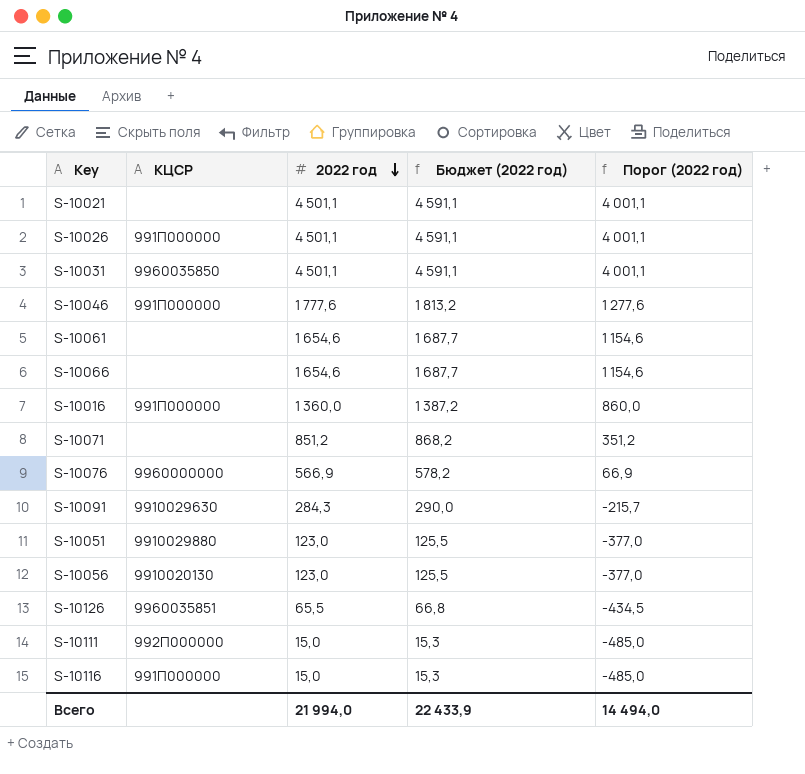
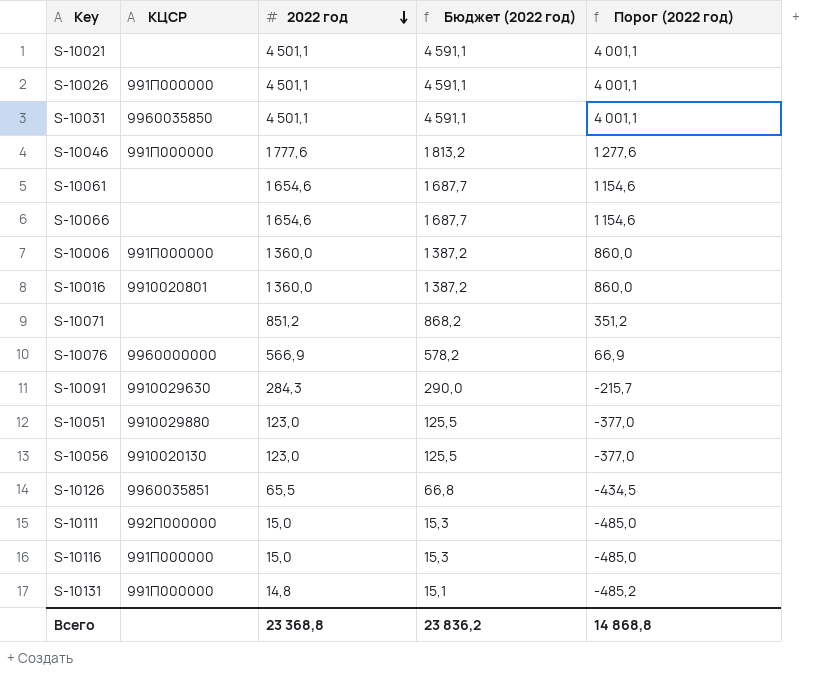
row S-10006: none -> 991П000000 | 1 360,0 | 1 387,2 | 860,0
S-10016 | КЦСР: 991П000000 -> 9910020801
row S-10131: none -> 991П000000 | 14,8 | 15,1 | -485,2
Всего | 2022 год: 21 994,0 -> 23 368,8
Всего | Бюджет (2022 год): 22 433,9 -> 23 836,2
Всего | Порог (2022 год): 14 494,0 -> 14 868,8

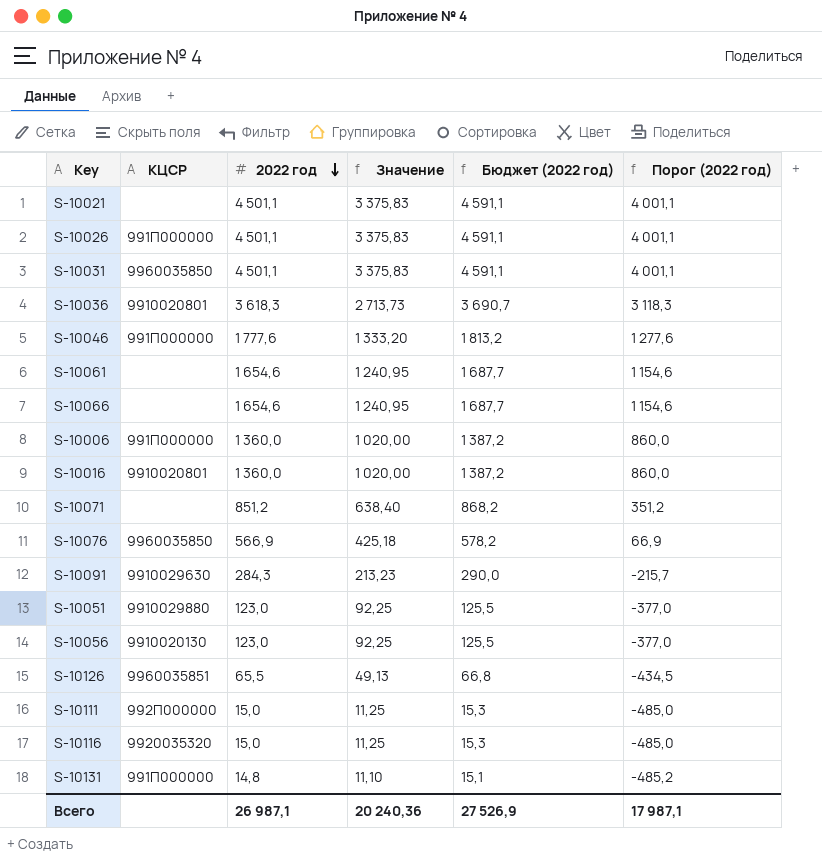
column Значение | formula: none -> [2022 год] * 0,75
row S-10036: none -> 9910020801 | 3 618,3 | 2 713,73 | 3 690,7 | 3 118,3
S-10076 | КЦСР: 9960000000 -> 9960035850
S-10116 | КЦСР: 991П000000 -> 9920035320
Всего | 2022 год: 23 368,8 -> 26 987,1
Всего | Бюджет (2022 год): 23 836,2 -> 27 526,9
Всего | Порог (2022 год): 14 868,8 -> 17 987,1

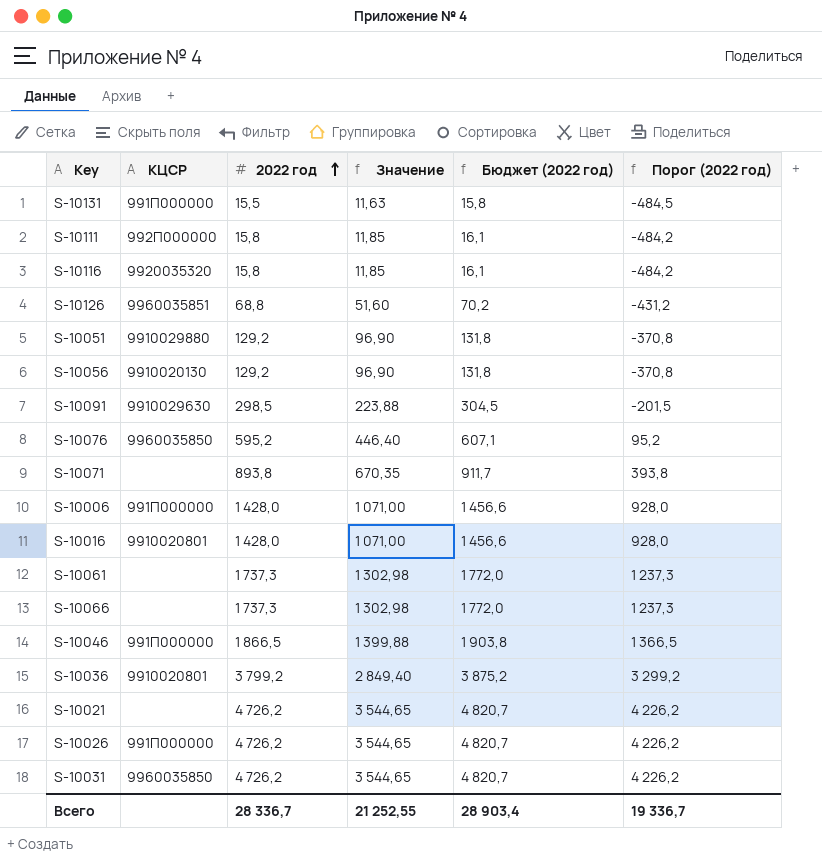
row order: 2022 год descending -> 2022 год ascending
S-10131 | 2022 год: 14,8 -> 15,5
S-10131 | Значение: 11,10 -> 11,63
S-10131 | Бюджет (2022 год): 15,1 -> 15,8
S-10131 | Порог (2022 год): -485,2 -> -484,5
S-10111 | 2022 год: 15,0 -> 15,8
S-10111 | Значение: 11,25 -> 11,85
S-10111 | Бюджет (2022 год): 15,3 -> 16,1
S-10111 | Порог (2022 год): -485,0 -> -484,2
S-10116 | 2022 год: 15,0 -> 15,8
S-10116 | Значение: 11,25 -> 11,85
S-10116 | Бюджет (2022 год): 15,3 -> 16,1
S-10116 | Порог (2022 год): -485,0 -> -484,2
S-10126 | 2022 год: 65,5 -> 68,8
S-10126 | Значение: 49,13 -> 51,60
S-10126 | Бюджет (2022 год): 66,8 -> 70,2
S-10126 | Порог (2022 год): -434,5 -> -431,2
S-10051 | 2022 год: 123,0 -> 129,2
S-10051 | Значение: 92,25 -> 96,90
S-10051 | Бюджет (2022 год): 125,5 -> 131,8
S-10051 | Порог (2022 год): -377,0 -> -370,8
S-10056 | 2022 год: 123,0 -> 129,2
S-10056 | Значение: 92,25 -> 96,90
S-10056 | Бюджет (2022 год): 125,5 -> 131,8
S-10056 | Порог (2022 год): -377,0 -> -370,8
S-10091 | 2022 год: 284,3 -> 298,5
S-10091 | Значение: 213,23 -> 223,88
S-10091 | Бюджет (2022 год): 290,0 -> 304,5
S-10091 | Порог (2022 год): -215,7 -> -201,5
S-10076 | 2022 год: 566,9 -> 595,2
S-10076 | Значение: 425,18 -> 446,40
S-10076 | Бюджет (2022 год): 578,2 -> 607,1
S-10076 | Порог (2022 год): 66,9 -> 95,2
S-10071 | 2022 год: 851,2 -> 893,8
S-10071 | Значение: 638,40 -> 670,35
S-10071 | Бюджет (2022 год): 868,2 -> 911,7
S-10071 | Порог (2022 год): 351,2 -> 393,8
S-10006 | 2022 год: 1 360,0 -> 1 428,0
S-10006 | Значение: 1 020,00 -> 1 071,00
S-10006 | Бюджет (2022 год): 1 387,2 -> 1 456,6
S-10006 | Порог (2022 год): 860,0 -> 928,0
S-10016 | 2022 год: 1 360,0 -> 1 428,0
S-10016 | Значение: 1 020,00 -> 1 071,00
S-10016 | Бюджет (2022 год): 1 387,2 -> 1 456,6
S-10016 | Порог (2022 год): 860,0 -> 928,0
S-10061 | 2022 год: 1 654,6 -> 1 737,3
S-10061 | Значение: 1 240,95 -> 1 302,98
S-10061 | Бюджет (2022 год): 1 687,7 -> 1 772,0
S-10061 | Порог (2022 год): 1 154,6 -> 1 237,3
S-10066 | 2022 год: 1 654,6 -> 1 737,3
S-10066 | Значение: 1 240,95 -> 1 302,98
S-10066 | Бюджет (2022 год): 1 687,7 -> 1 772,0
S-10066 | Порог (2022 год): 1 154,6 -> 1 237,3
S-10046 | 2022 год: 1 777,6 -> 1 866,5
S-10046 | Значение: 1 333,20 -> 1 399,88
S-10046 | Бюджет (2022 год): 1 813,2 -> 1 903,8
S-10046 | Порог (2022 год): 1 277,6 -> 1 366,5
S-10036 | 2022 год: 3 618,3 -> 3 799,2
S-10036 | Значение: 2 713,73 -> 2 849,40
S-10036 | Бюджет (2022 год): 3 690,7 -> 3 875,2
S-10036 | Порог (2022 год): 3 118,3 -> 3 299,2
S-10021 | 2022 год: 4 501,1 -> 4 726,2
S-10021 | Значение: 3 375,83 -> 3 544,65
S-10021 | Бюджет (2022 год): 4 591,1 -> 4 820,7
S-10021 | Порог (2022 год): 4 001,1 -> 4 226,2
S-10026 | 2022 год: 4 501,1 -> 4 726,2
S-10026 | Значение: 3 375,83 -> 3 544,65
S-10026 | Бюджет (2022 год): 4 591,1 -> 4 820,7
S-10026 | Порог (2022 год): 4 001,1 -> 4 226,2
S-10031 | 2022 год: 4 501,1 -> 4 726,2
S-10031 | Значение: 3 375,83 -> 3 544,65
S-10031 | Бюджет (2022 год): 4 591,1 -> 4 820,7
S-10031 | Порог (2022 год): 4 001,1 -> 4 226,2
Всего | 2022 год: 26 987,1 -> 28 336,7
Всего | Значение: 20 240,36 -> 21 252,55
Всего | Бюджет (2022 год): 27 526,9 -> 28 903,4
Всего | Порог (2022 год): 17 987,1 -> 19 336,7

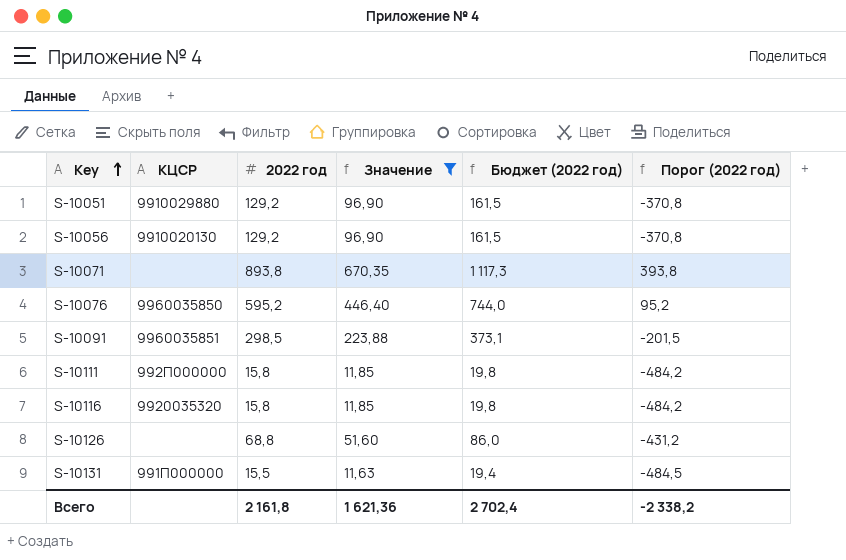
filter: none -> Значение <= 670,35
row order: 2022 год ascending -> Key ascending
column Бюджет (2022 год) | formula: [2022 год] * 1,02 -> [2022 год] * 1,25
S-10091 | КЦСР: 9910029630 -> 9960035851
S-10126 | КЦСР: 9960035851 -> none
Всего | 2022 год: 28 336,7 -> 2 161,8
Всего | Значение: 21 252,55 -> 1 621,36
Всего | Бюджет (2022 год): 28 903,4 -> 2 702,4
Всего | Порог (2022 год): 19 336,7 -> -2 338,2

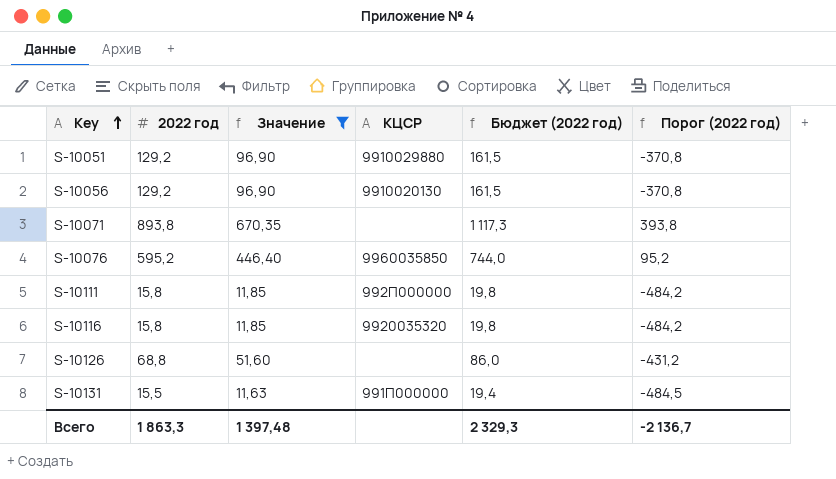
column КЦСР | position: 2 -> 4
row S-10091: 9960035851 | 298,5 | 223,88 | 373,1 | -201,5 -> none
Всего | 2022 год: 2 161,8 -> 1 863,3
Всего | Значение: 1 621,36 -> 1 397,48
Всего | Бюджет (2022 год): 2 702,4 -> 2 329,3
Всего | Порог (2022 год): -2 338,2 -> -2 136,7

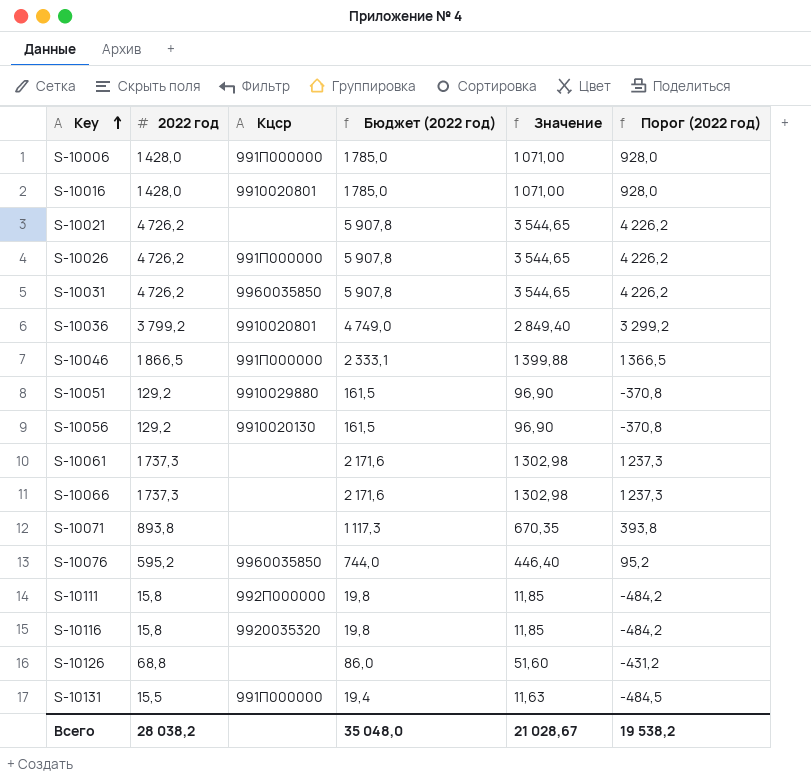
filter: Значение <= 670,35 -> none
column name: КЦСР -> Кцср
column Значение | position: 3 -> 5
Всего | 2022 год: 1 863,3 -> 28 038,2
Всего | Бюджет (2022 год): 2 329,3 -> 35 048,0
Всего | Значение: 1 397,48 -> 21 028,67
Всего | Порог (2022 год): -2 136,7 -> 19 538,2

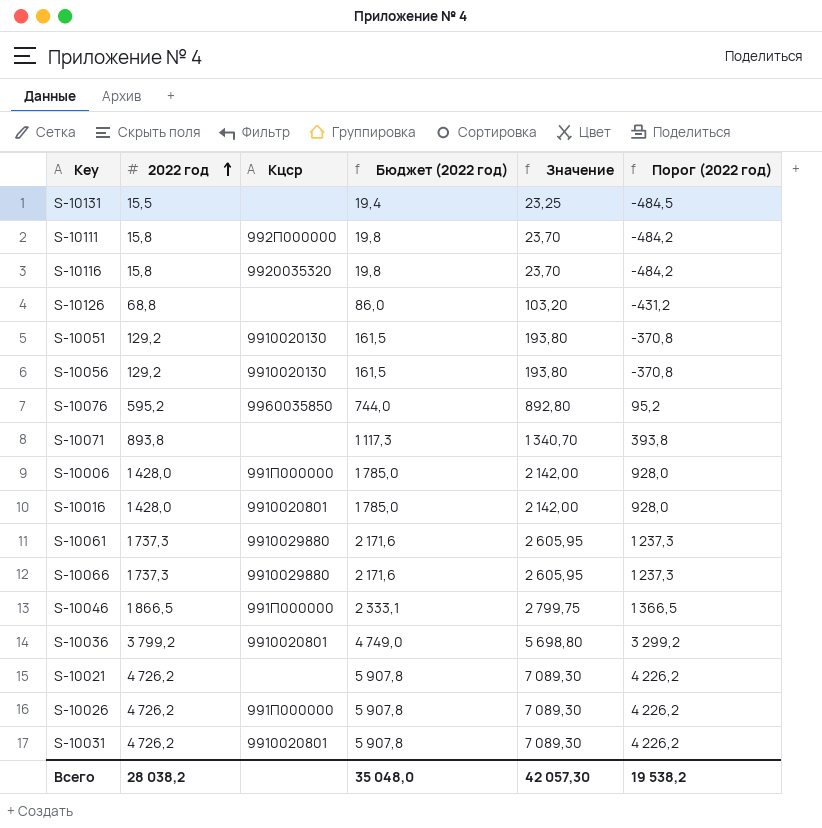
row order: Key ascending -> 2022 год ascending
column Значение | formula: [2022 год] * 0,75 -> [2022 год] * 1,5
S-10131 | Кцср: 991П000000 -> none
S-10051 | Кцср: 9910029880 -> 9910020130
S-10061 | Кцср: none -> 9910029880
S-10066 | Кцср: none -> 9910029880
S-10031 | Кцср: 9960035850 -> 9910020801
Всего | Значение: 21 028,67 -> 42 057,30

